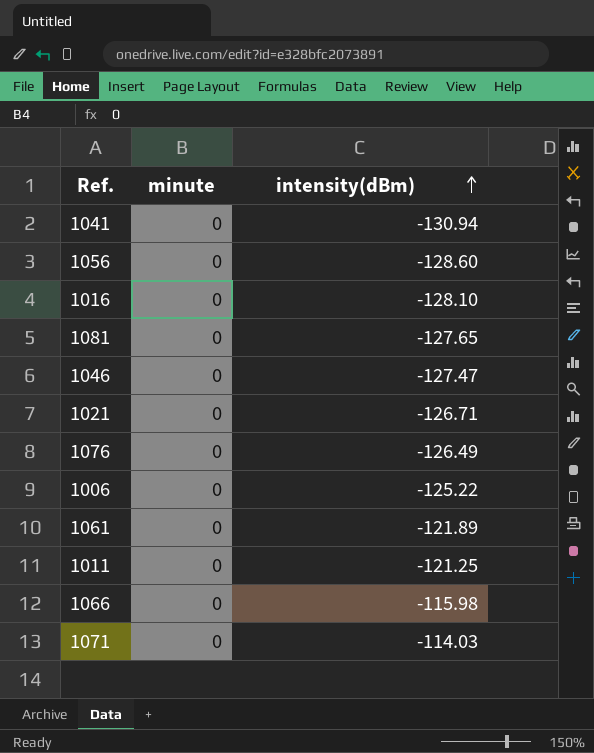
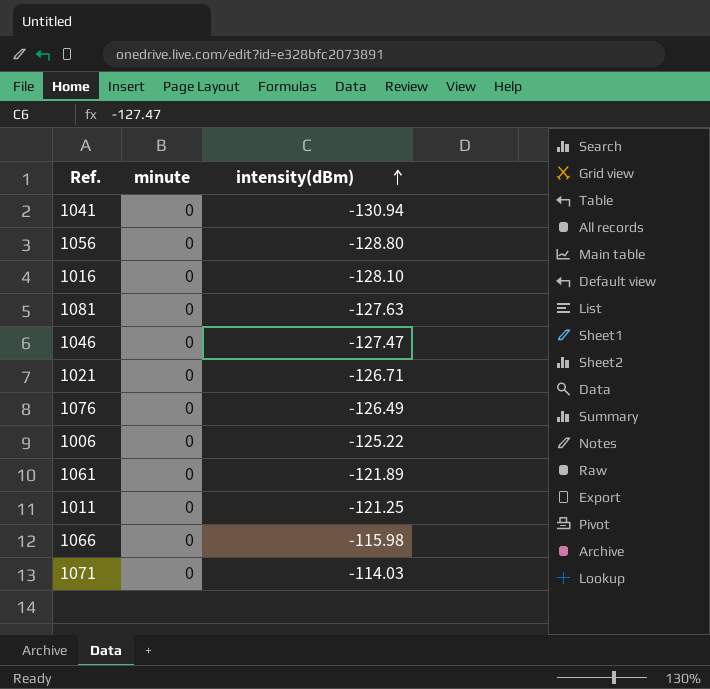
1056 | intensity(dBm): -128.60 -> -128.80
1081 | intensity(dBm): -127.65 -> -127.63

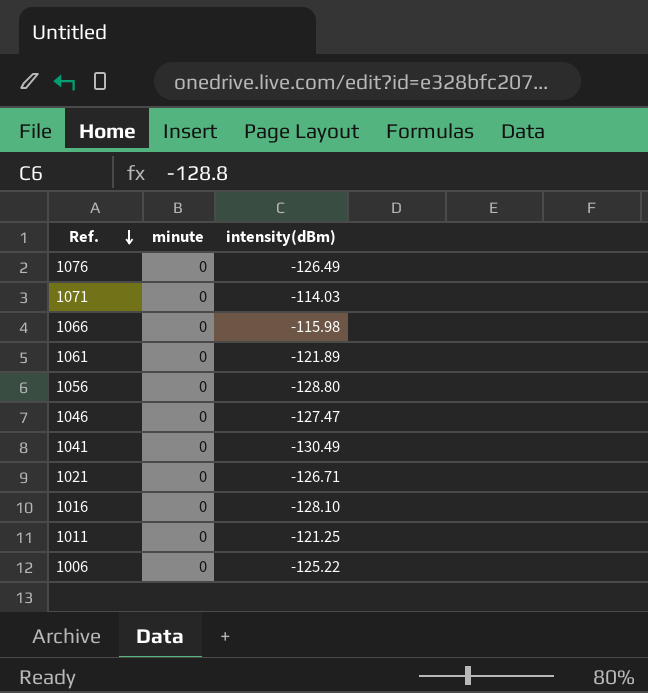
row order: intensity(dBm) ascending -> Ref. descending
row 1081: 0 | -127.63 -> none
1041 | intensity(dBm): -130.94 -> -130.49

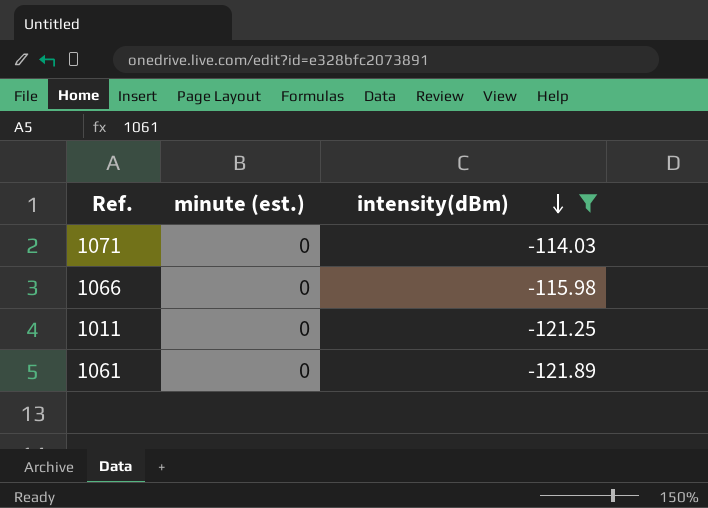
filter: none -> intensity(dBm) >= -121.89
row order: Ref. descending -> intensity(dBm) descending
column name: minute -> minute (est.)

